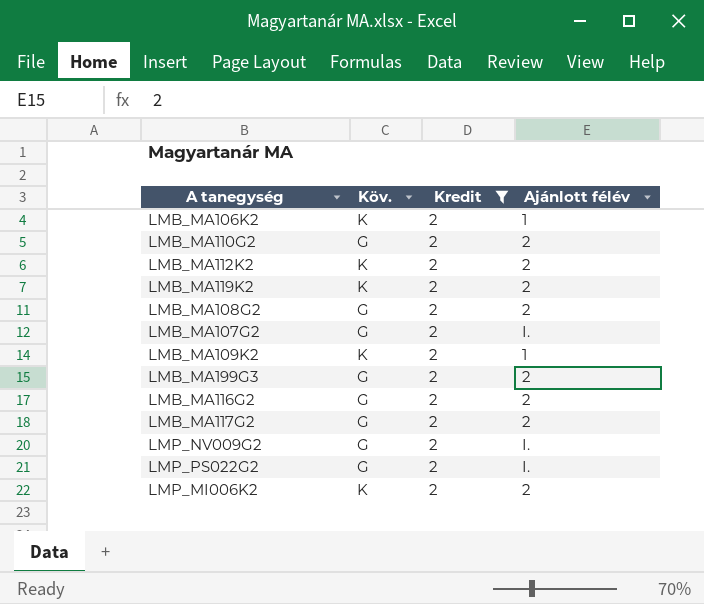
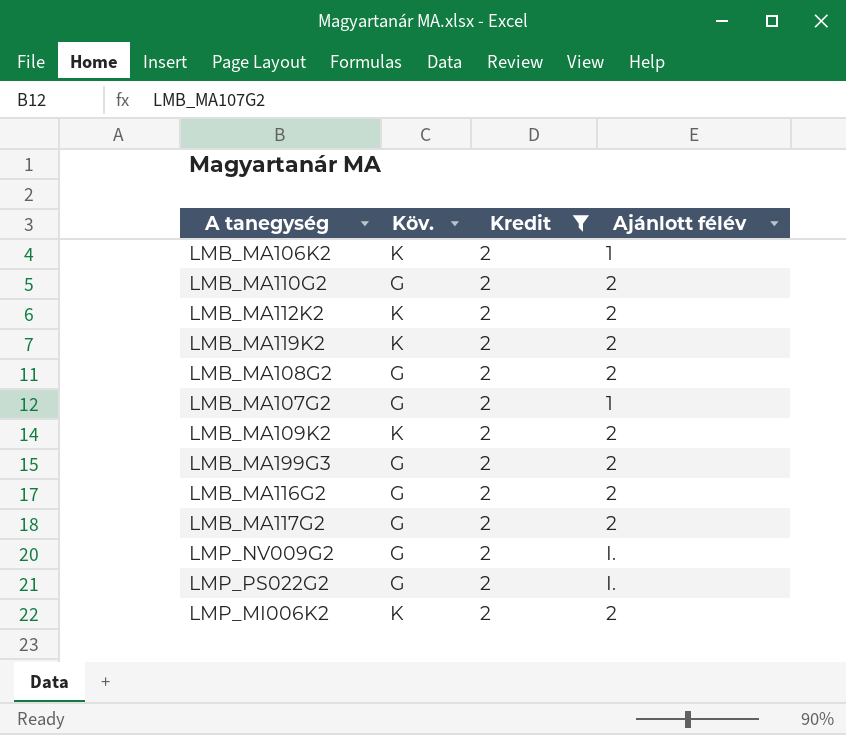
LMB_MA107G2 | Ajánlott félév: I. -> 1
LMB_MA109K2 | Ajánlott félév: 1 -> 2

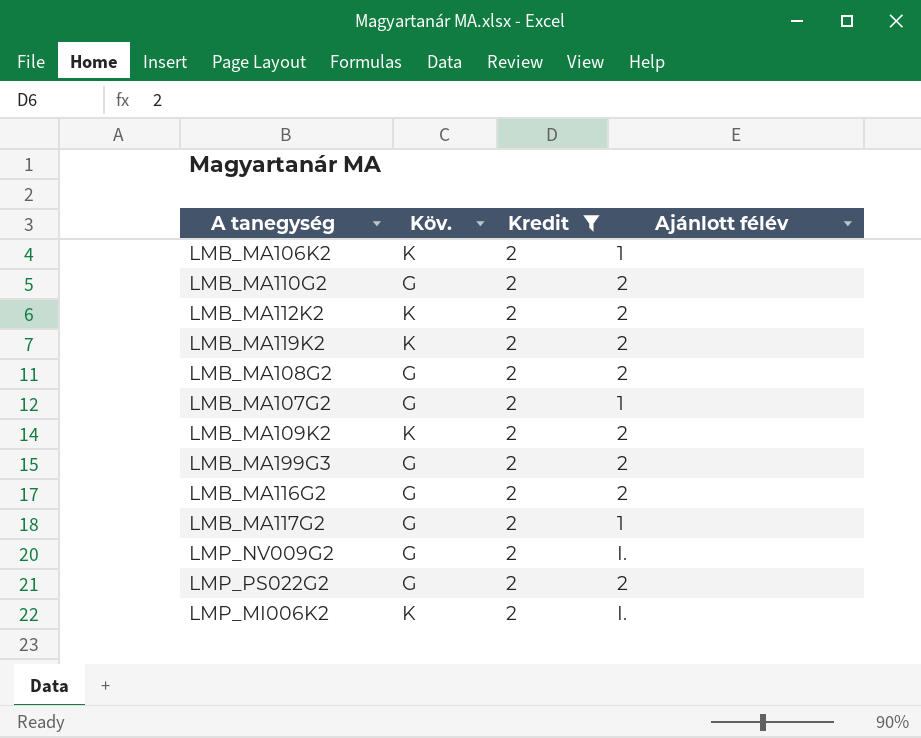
LMB_MA117G2 | Ajánlott félév: 2 -> 1
LMP_PS022G2 | Ajánlott félév: I. -> 2
LMP_MI006K2 | Ajánlott félév: 2 -> I.

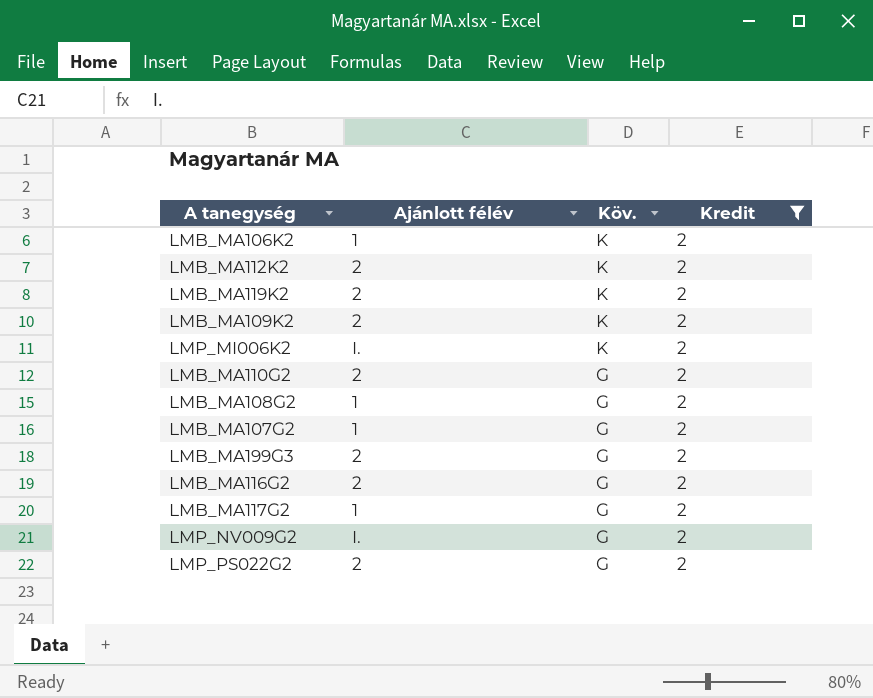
row order: none -> Köv. descending
column Ajánlott félév | position: 4 -> 2
LMB_MA108G2 | Ajánlott félév: 2 -> 1

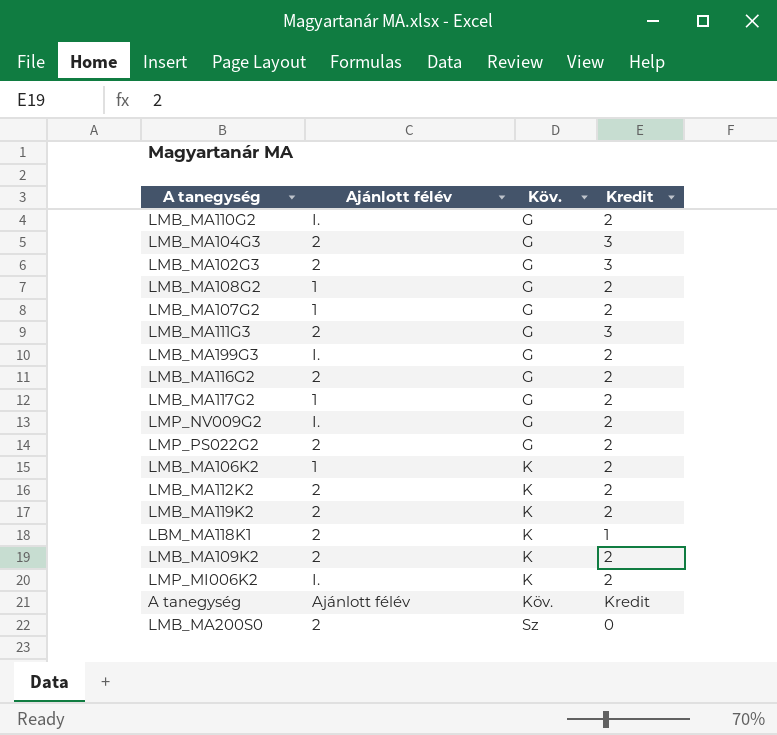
filter: Kredit = 2 -> none
row order: Köv. descending -> Köv. ascending
LMB_MA110G2 | Ajánlott félév: 2 -> I.
LMB_MA199G3 | Ajánlott félév: 2 -> I.

